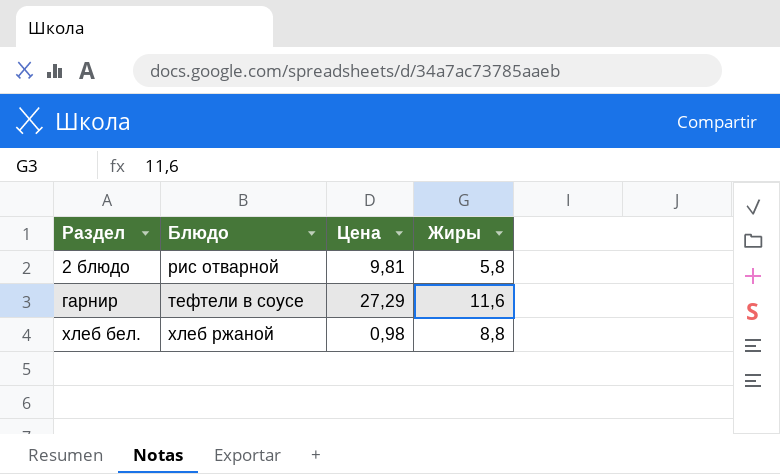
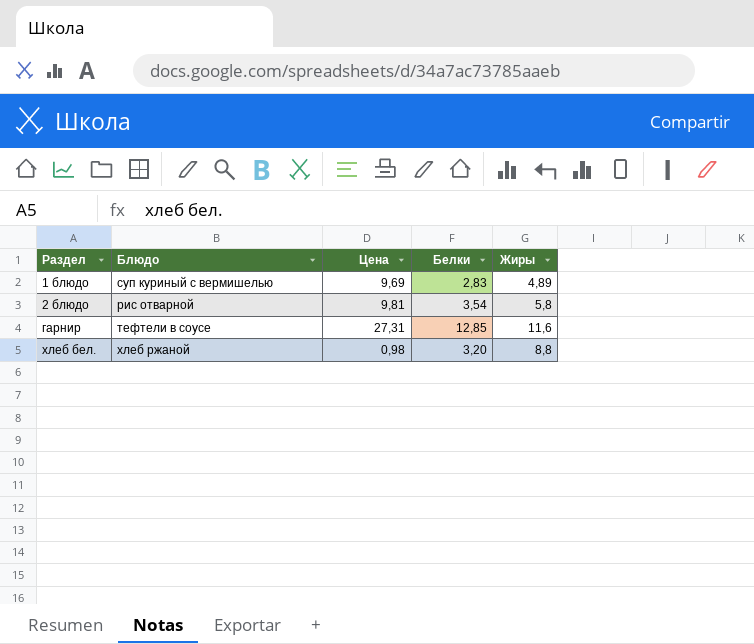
column Белки | position: none -> 4
row 1 блюдо: none -> суп куриный с вермишелью | 9,69 | 2,83 | 4,89
гарнир | Цена: 27,29 -> 27,31

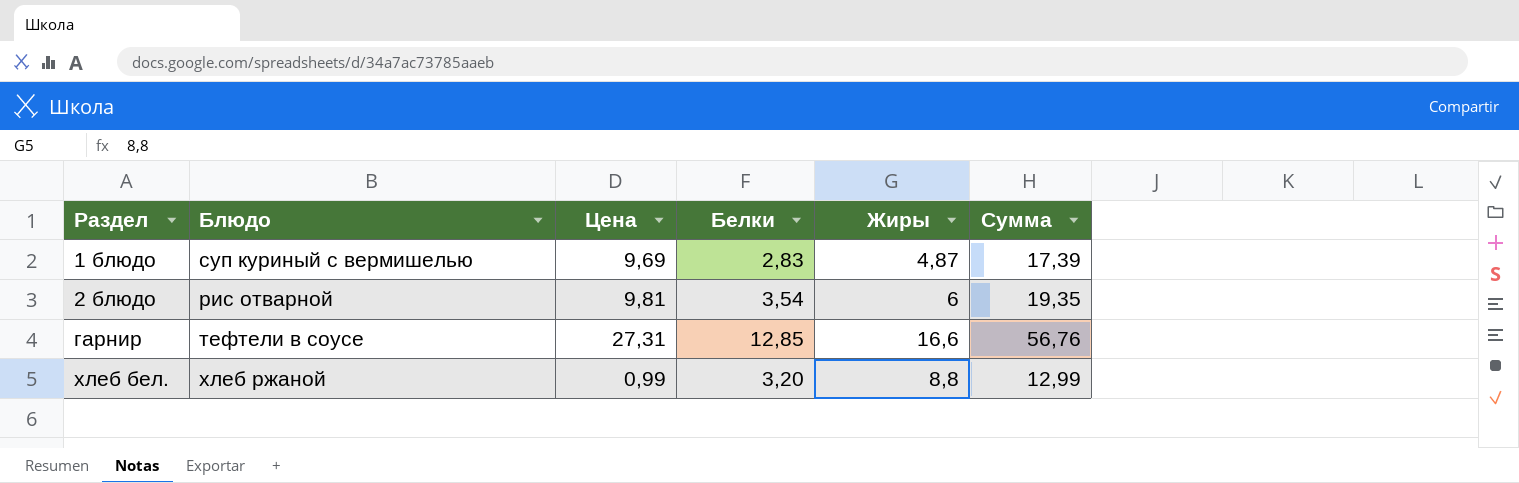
column Сумма | formula: none -> [Цена] + [Белки] + [Жиры]
1 блюдо | Жиры: 4,89 -> 4,87
2 блюдо | Жиры: 5,8 -> 6
гарнир | Жиры: 11,6 -> 16,6
хлеб бел. | Цена: 0,98 -> 0,99

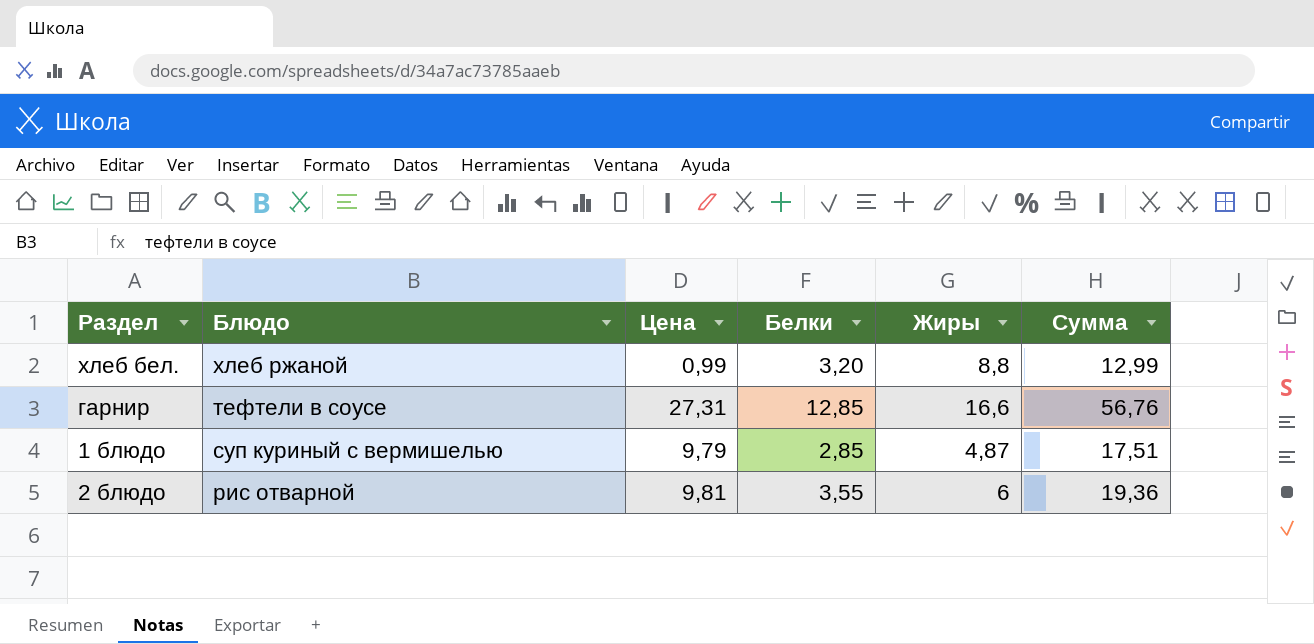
row order: Раздел ascending -> Блюдо descending
1 блюдо | Цена: 9,69 -> 9,79
1 блюдо | Белки: 2,83 -> 2,85
1 блюдо | Сумма: 17,39 -> 17,51
2 блюдо | Белки: 3,54 -> 3,55
2 блюдо | Сумма: 19,35 -> 19,36

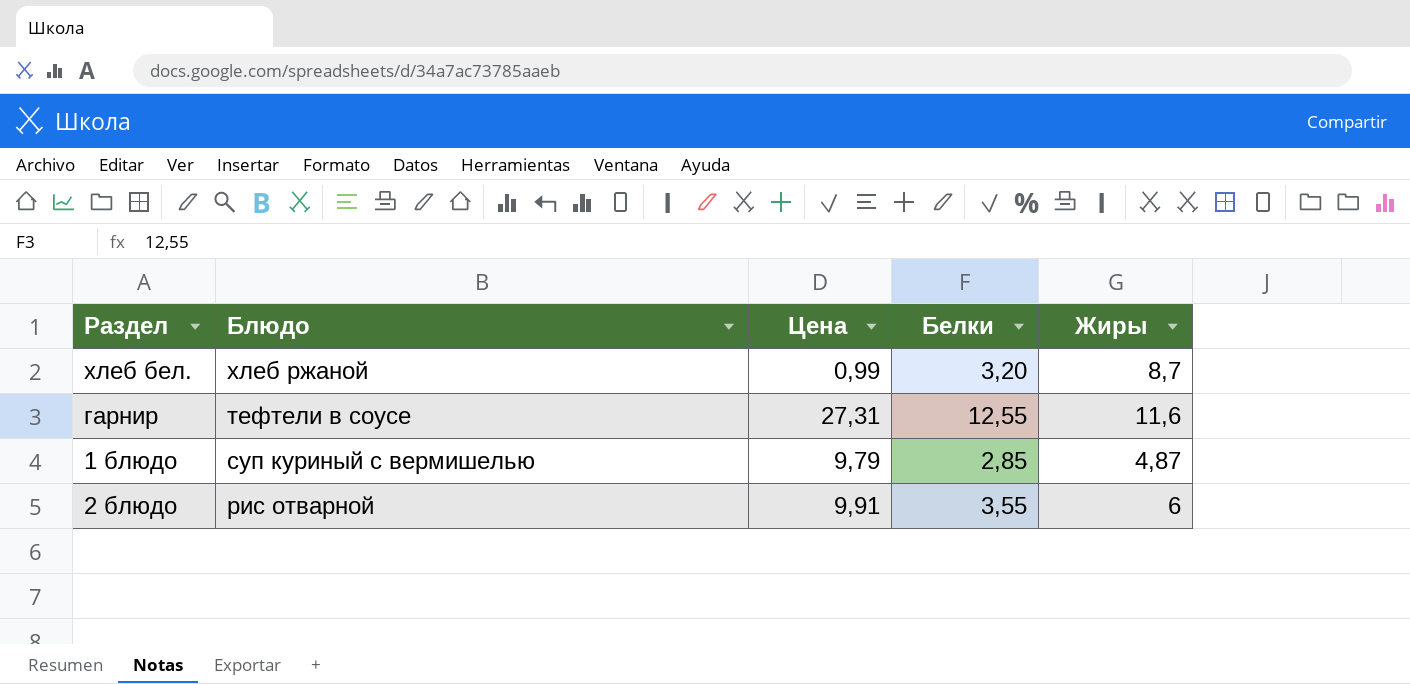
column Сумма | formula: [Цена] + [Белки] + [Жиры] -> none
хлеб бел. | Жиры: 8,8 -> 8,7
гарнир | Белки: 12,85 -> 12,55
гарнир | Жиры: 16,6 -> 11,6
2 блюдо | Цена: 9,81 -> 9,91

